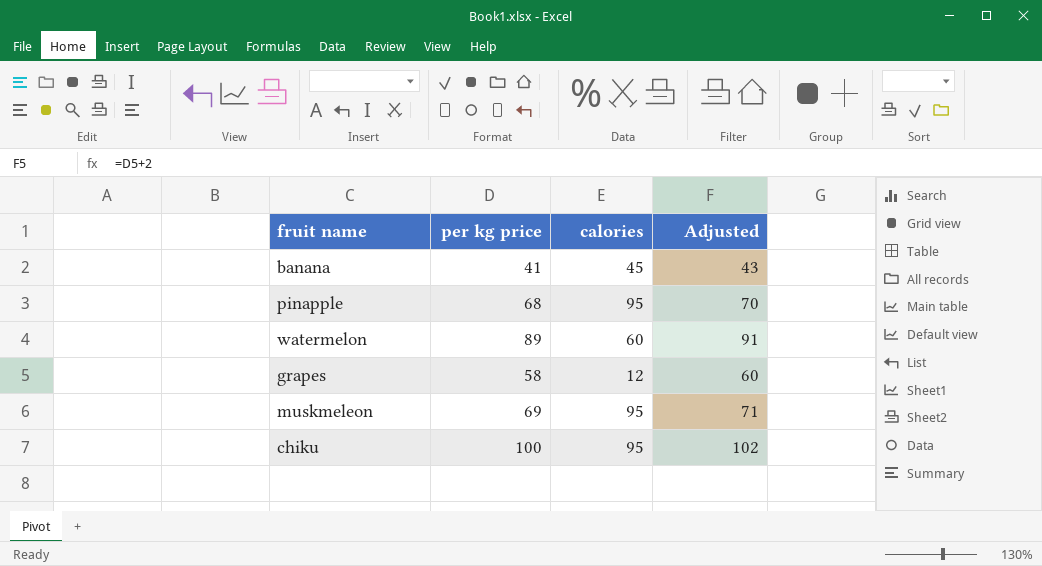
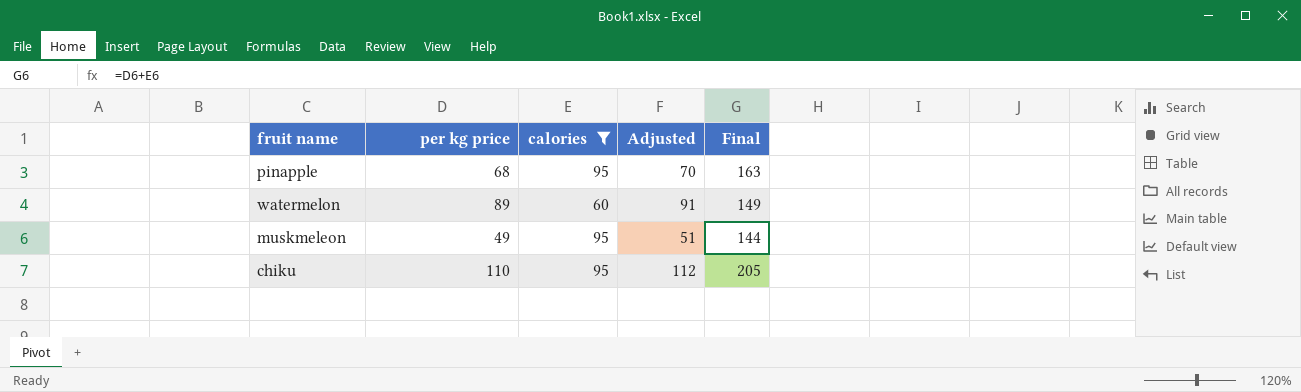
filter: none -> calories >= 60
column Final | formula: none -> [per kg price] + [calories]
muskmeleon | per kg price: 69 -> 49
muskmeleon | Adjusted: 71 -> 51
chiku | per kg price: 100 -> 110
chiku | Adjusted: 102 -> 112

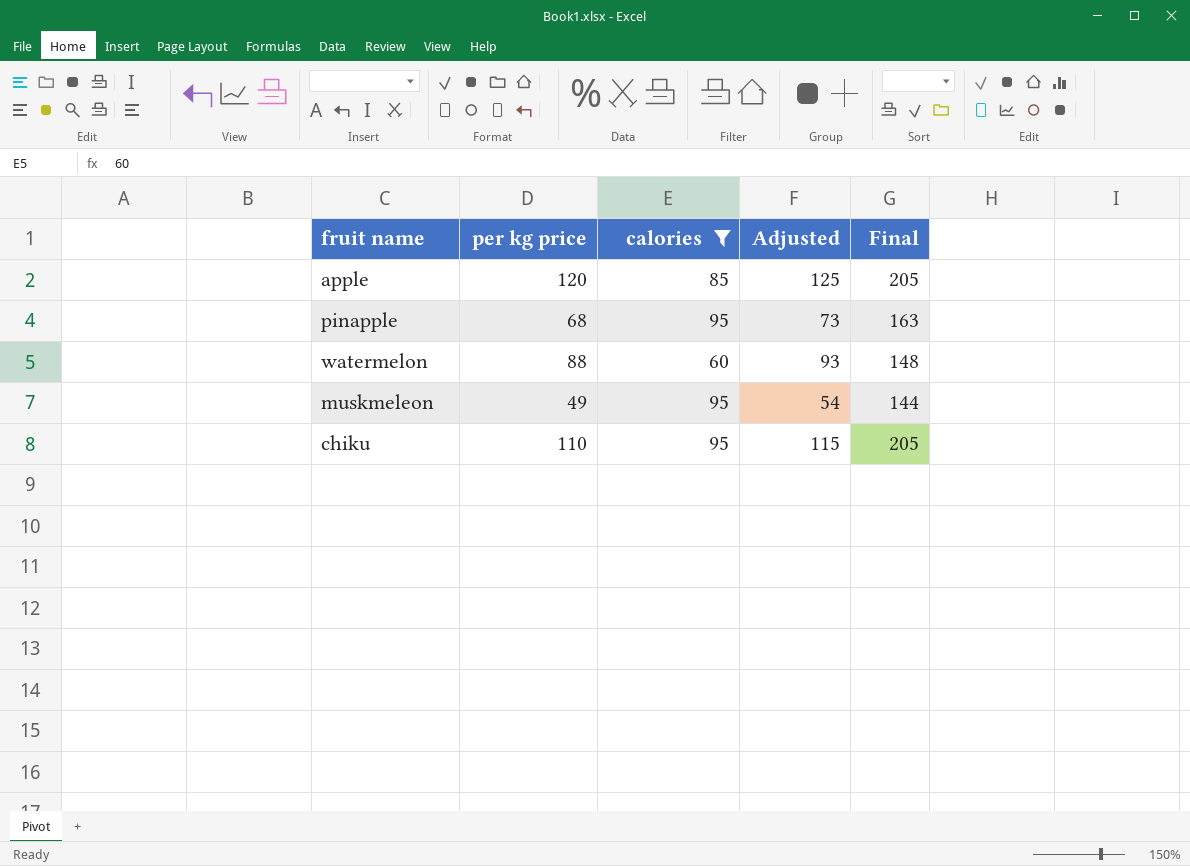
column Adjusted | formula: [per kg price] + 2 -> [per kg price] + 5
row apple: none -> 120 | 85 | 125 | 205
watermelon | per kg price: 89 -> 88
watermelon | Final: 149 -> 148

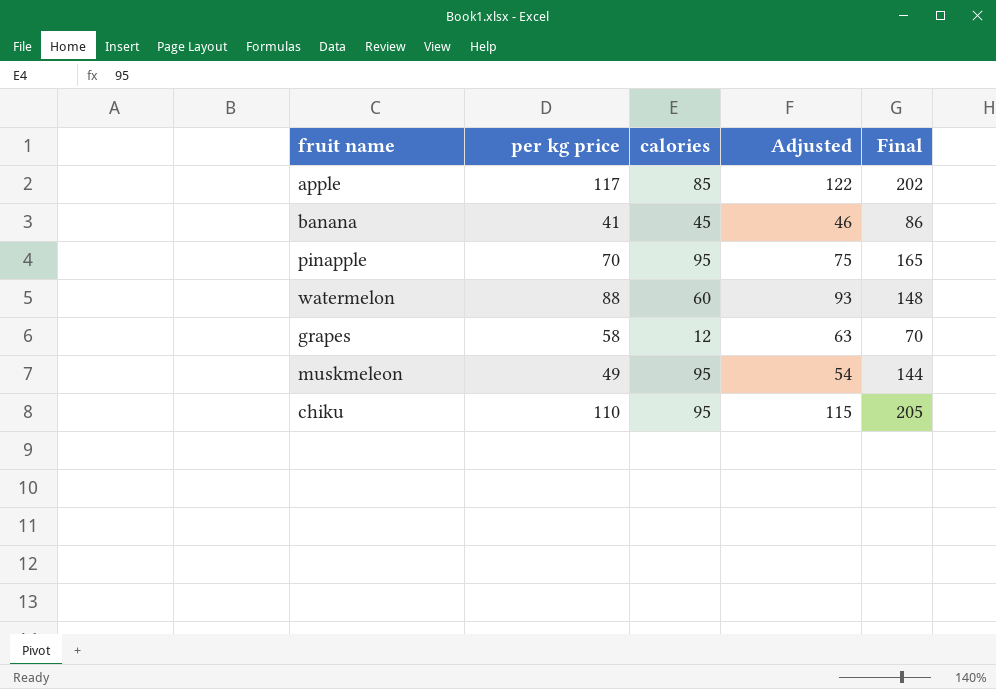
filter: calories >= 60 -> none
apple | per kg price: 120 -> 117
apple | Adjusted: 125 -> 122
apple | Final: 205 -> 202
pinapple | per kg price: 68 -> 70
pinapple | Adjusted: 73 -> 75
pinapple | Final: 163 -> 165

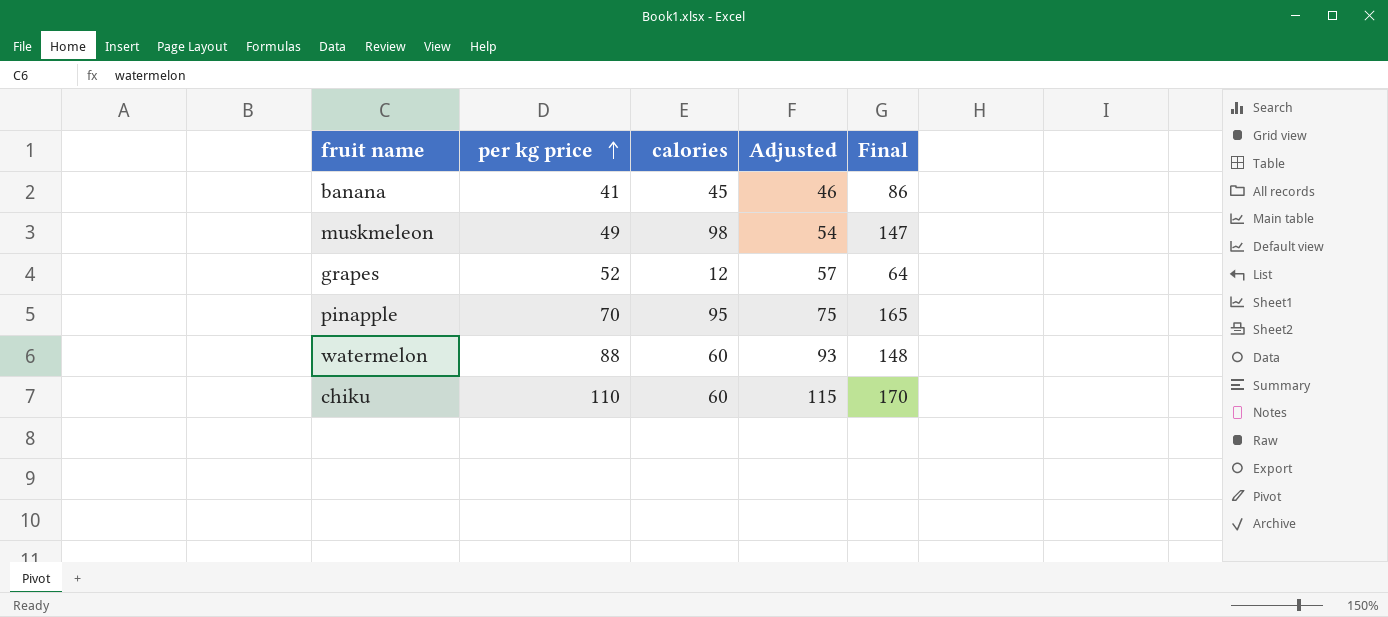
row order: none -> per kg price ascending
row apple: 117 | 85 | 122 | 202 -> none
muskmeleon | calories: 95 -> 98
muskmeleon | Final: 144 -> 147
grapes | per kg price: 58 -> 52
grapes | Adjusted: 63 -> 57
grapes | Final: 70 -> 64
chiku | calories: 95 -> 60
chiku | Final: 205 -> 170

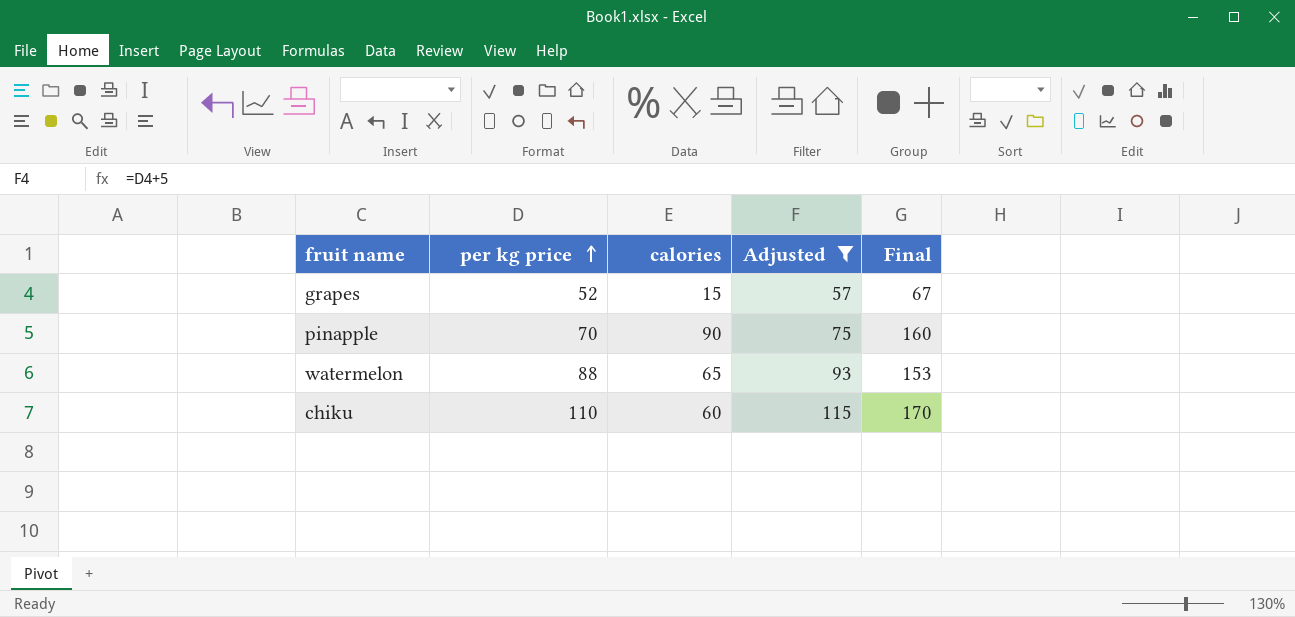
filter: none -> Adjusted >= 57
grapes | calories: 12 -> 15
grapes | Final: 64 -> 67
pinapple | calories: 95 -> 90
pinapple | Final: 165 -> 160
watermelon | calories: 60 -> 65
watermelon | Final: 148 -> 153

